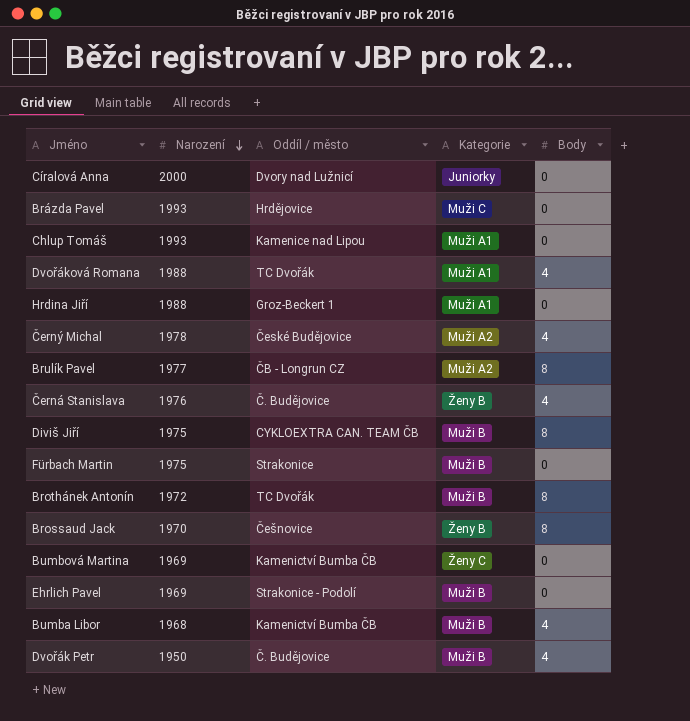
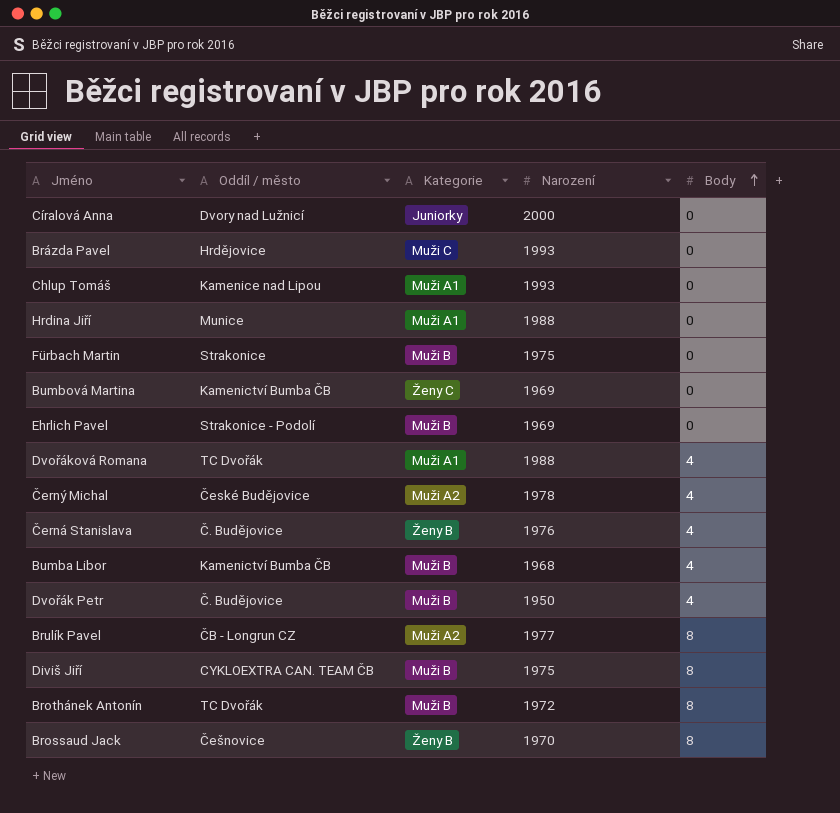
row order: Narození descending -> Body ascending
column Narození | position: 2 -> 4
Hrdina Jiří | Oddíl / město: Groz-Beckert 1 -> Munice

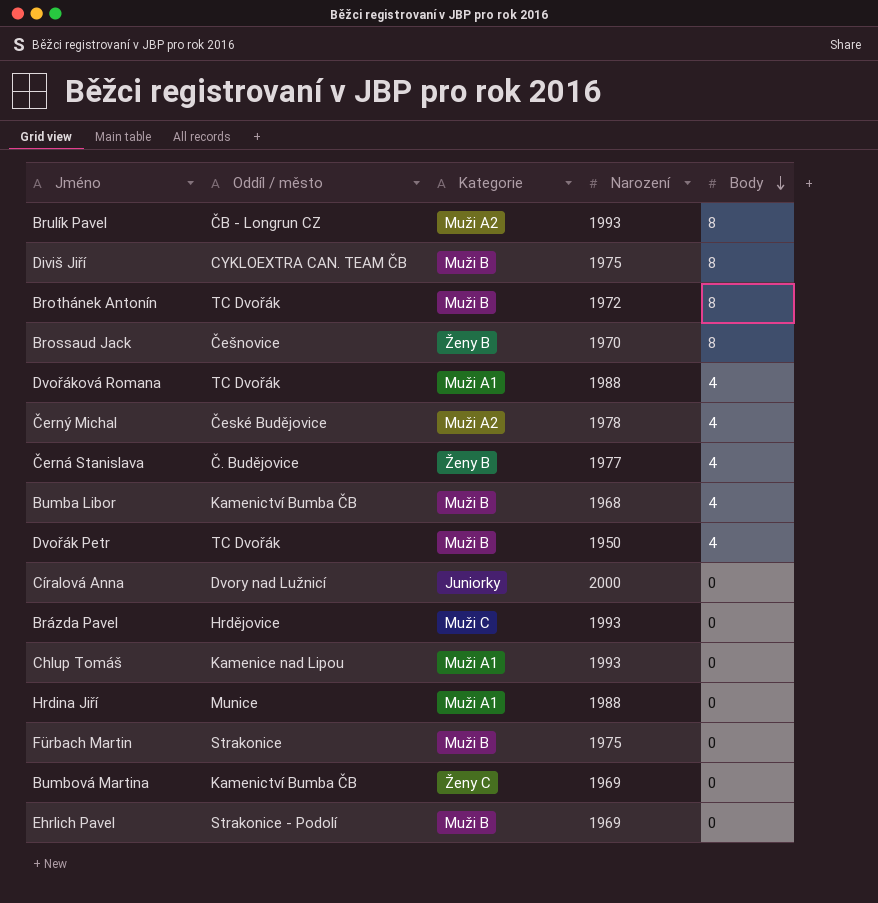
row order: Body ascending -> Body descending
Brulík Pavel | Narození: 1977 -> 1993
Černá Stanislava | Narození: 1976 -> 1977
Dvořák Petr | Oddíl / město: Č. Budějovice -> TC Dvořák

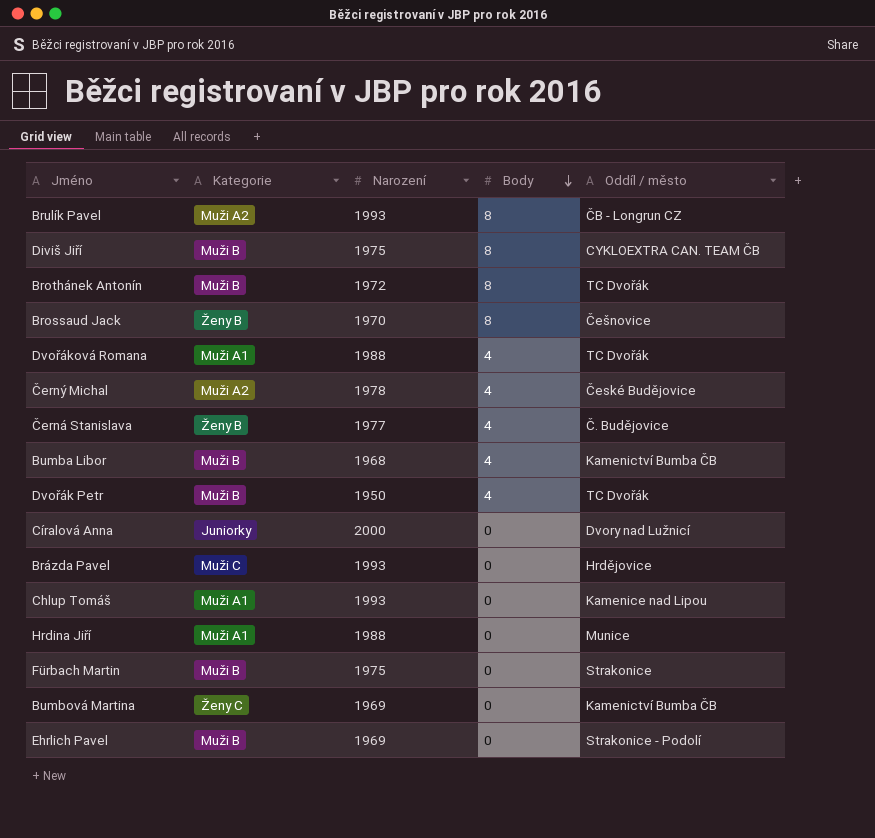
column Oddíl / město | position: 2 -> 5

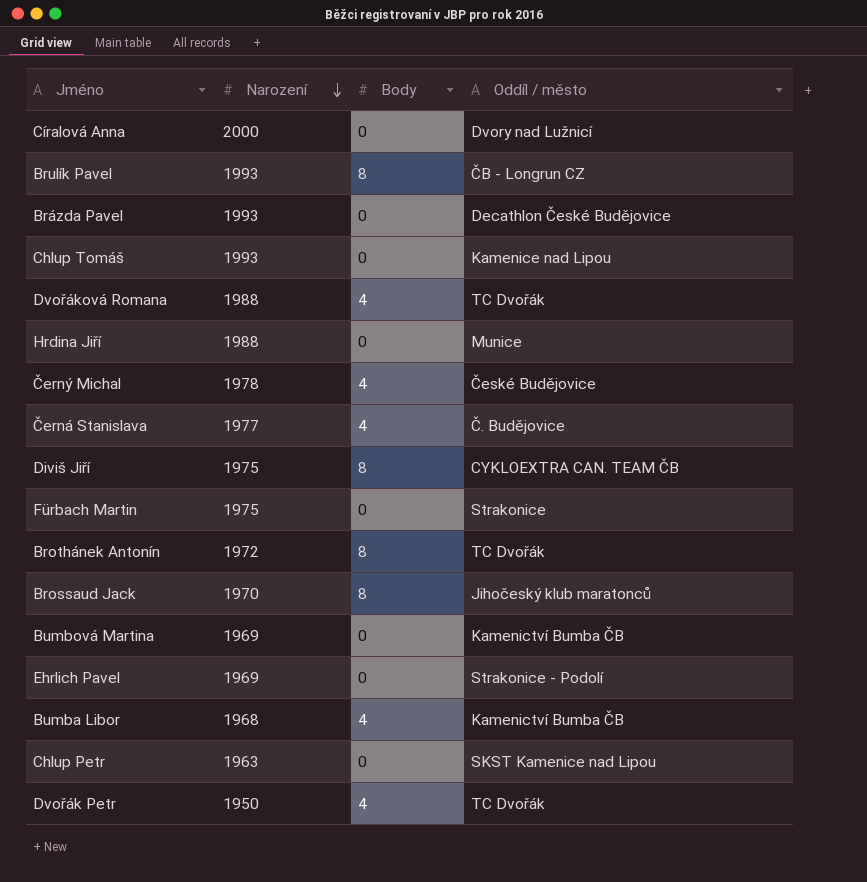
row order: Body descending -> Narození descending
column Kategorie | position: 2 -> none
Brázda Pavel | Oddíl / město: Hrdějovice -> Decathlon České Budějovice
Brossaud Jack | Oddíl / město: Češnovice -> Jihočeský klub maratonců
row Chlup Petr: none -> 1963 | 0 | SKST Kamenice nad Lipou

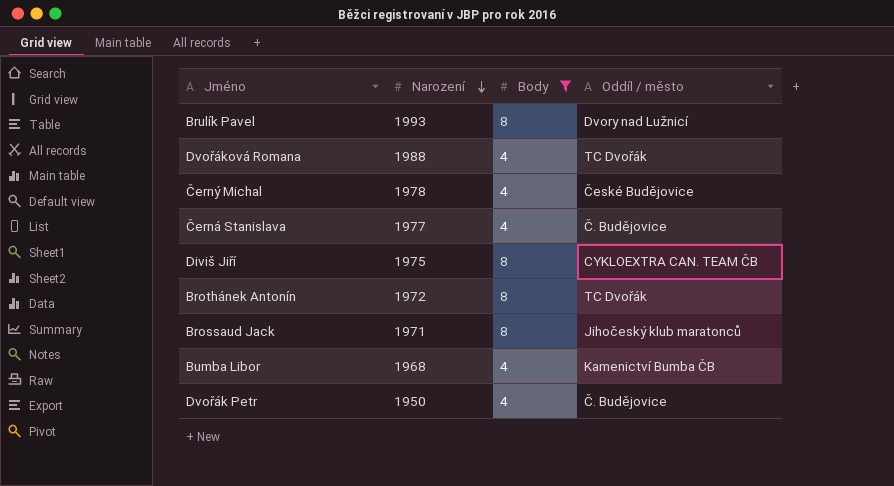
filter: none -> Body != 0
Brulík Pavel | Oddíl / město: ČB - Longrun CZ -> Dvory nad Lužnicí
Brossaud Jack | Narození: 1970 -> 1971
Dvořák Petr | Oddíl / město: TC Dvořák -> Č. Budějovice

